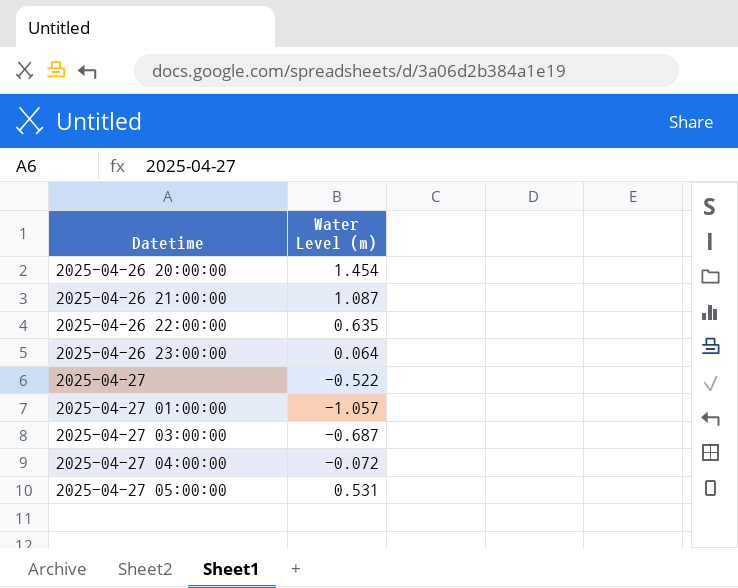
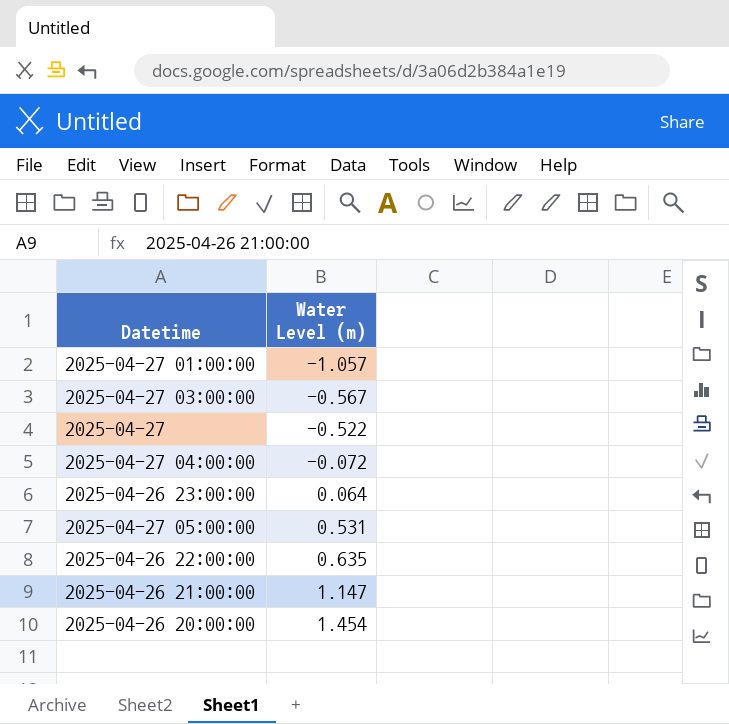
row order: Datetime ascending -> Water Level (m) ascending
2025-04-27 03:00:00 | Water Level (m): -0.687 -> -0.567
2025-04-26 21:00:00 | Water Level (m): 1.087 -> 1.147

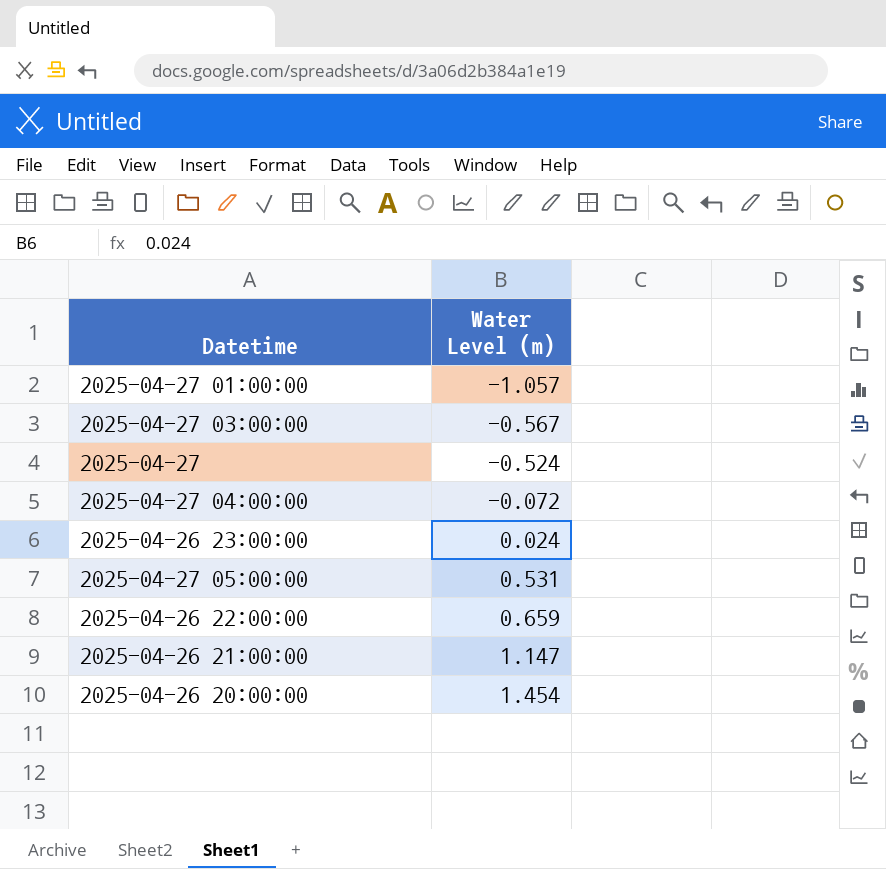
2025-04-27 | Water Level (m): -0.522 -> -0.524
2025-04-26 23:00:00 | Water Level (m): 0.064 -> 0.024
2025-04-26 22:00:00 | Water Level (m): 0.635 -> 0.659

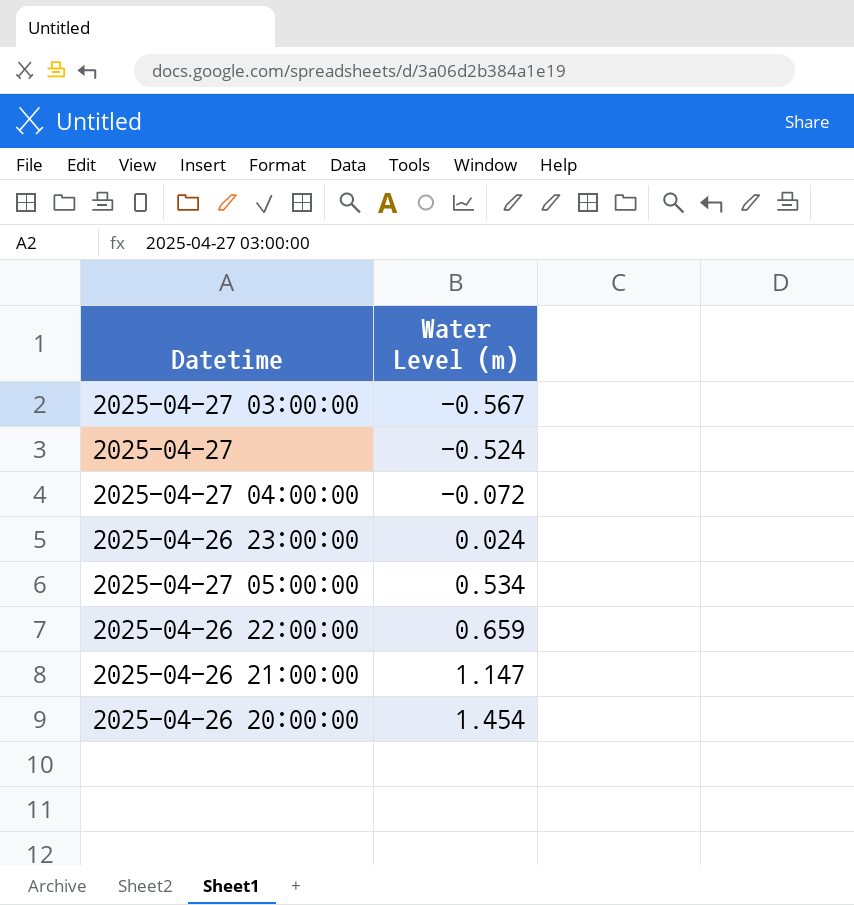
row 2025-04-27 01:00:00: -1.057 -> none
2025-04-27 05:00:00 | Water Level (m): 0.531 -> 0.534

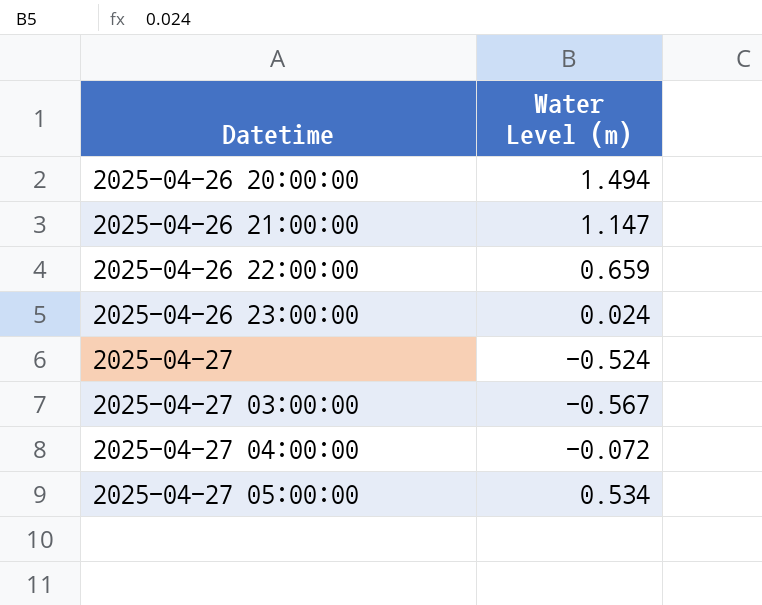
row order: Water Level (m) ascending -> Datetime ascending
2025-04-26 20:00:00 | Water Level (m): 1.454 -> 1.494

